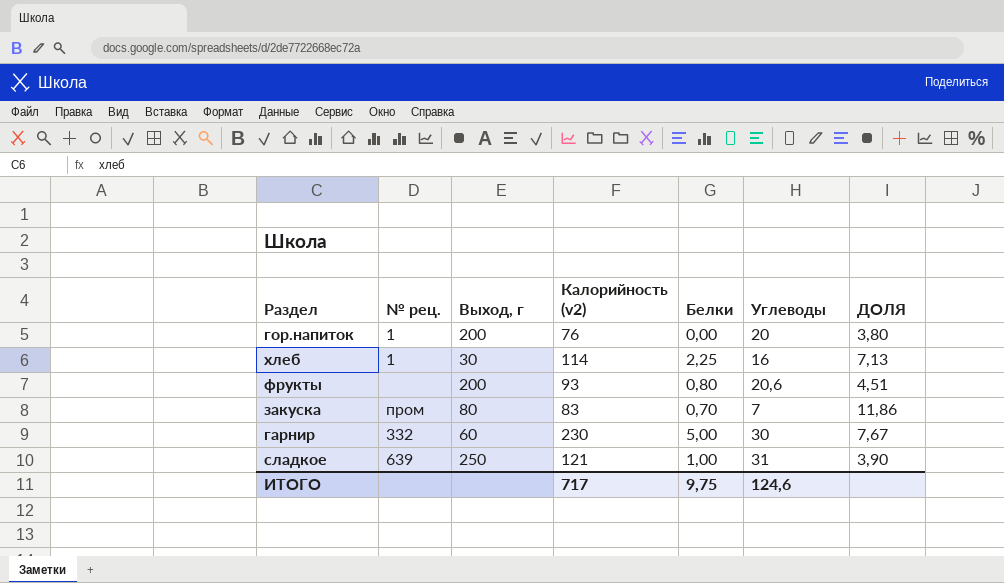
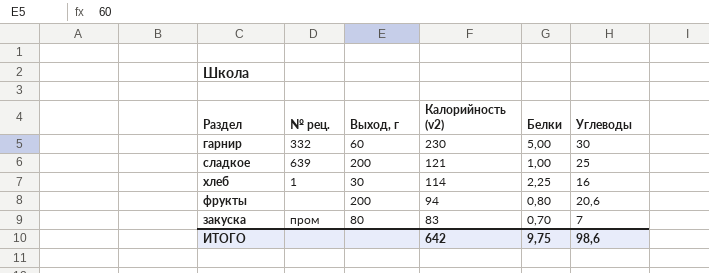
row order: none -> Калорийность (v2) descending
column ДОЛЯ | formula: [Калорийность (v2)] / [Углеводы] -> none
row гор.напиток: 1 | 200 | 76 | 0,00 | 20 | 3,80 -> none
сладкое | Выход, г: 250 -> 200
сладкое | Углеводы: 31 -> 25
фрукты | Калорийность (v2): 93 -> 94
ИТОГО | Калорийность (v2): 717 -> 642
ИТОГО | Углеводы: 124,6 -> 98,6

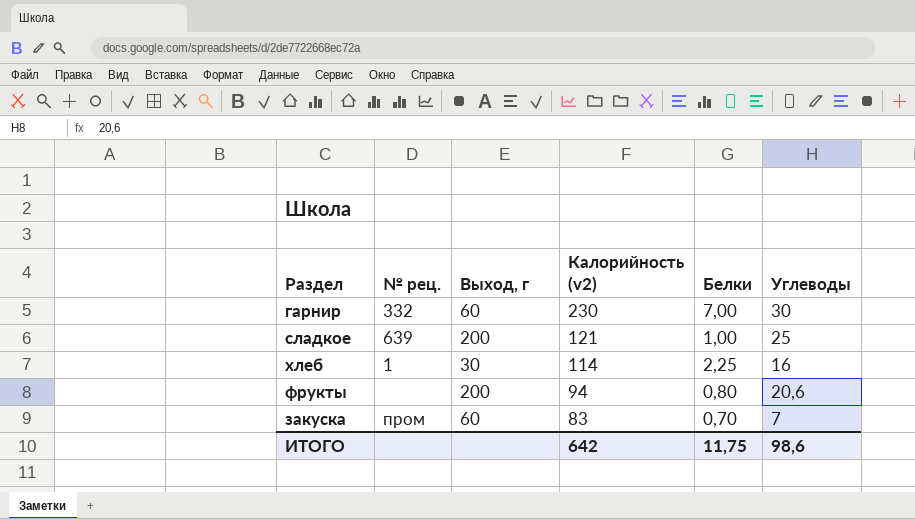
гарнир | Белки: 5,00 -> 7,00
закуска | Выход, г: 80 -> 60
ИТОГО | Белки: 9,75 -> 11,75

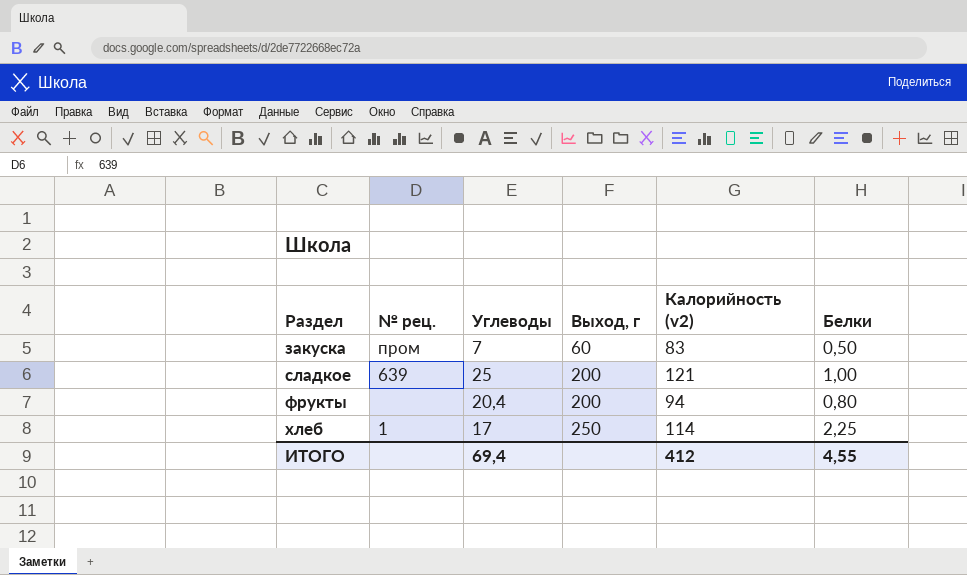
row order: Калорийность (v2) descending -> Раздел ascending
column Углеводы | position: 6 -> 3
row гарнир: 332 | 60 | 230 | 7,00 | 30 -> none
закуска | Белки: 0,70 -> 0,50
фрукты | Углеводы: 20,6 -> 20,4
хлеб | Углеводы: 16 -> 17
хлеб | Выход, г: 30 -> 250
ИТОГО | Углеводы: 98,6 -> 69,4
ИТОГО | Калорийность (v2): 642 -> 412
ИТОГО | Белки: 11,75 -> 4,55

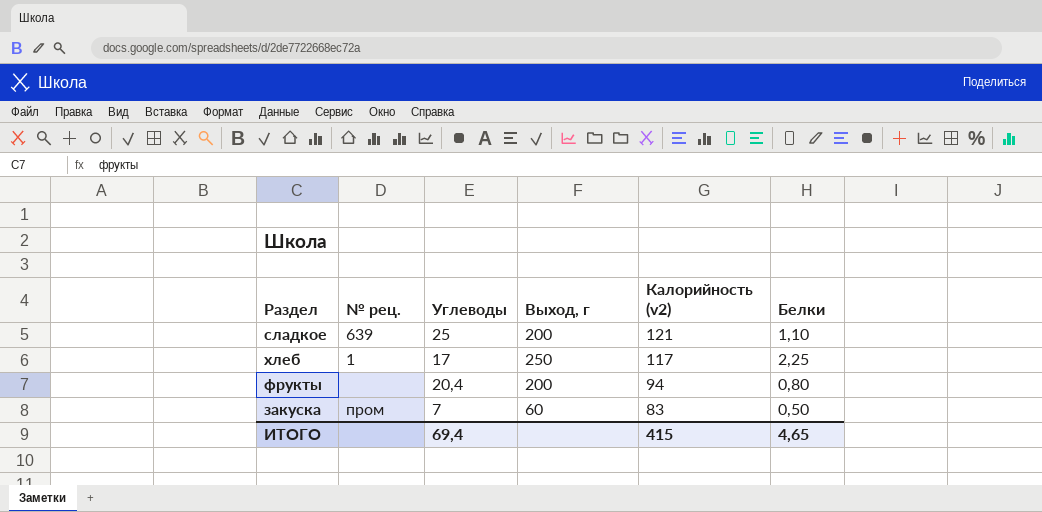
row order: Раздел ascending -> Калорийность (v2) descending
сладкое | Белки: 1,00 -> 1,10
хлеб | Калорийность (v2): 114 -> 117
ИТОГО | Калорийность (v2): 412 -> 415
ИТОГО | Белки: 4,55 -> 4,65

